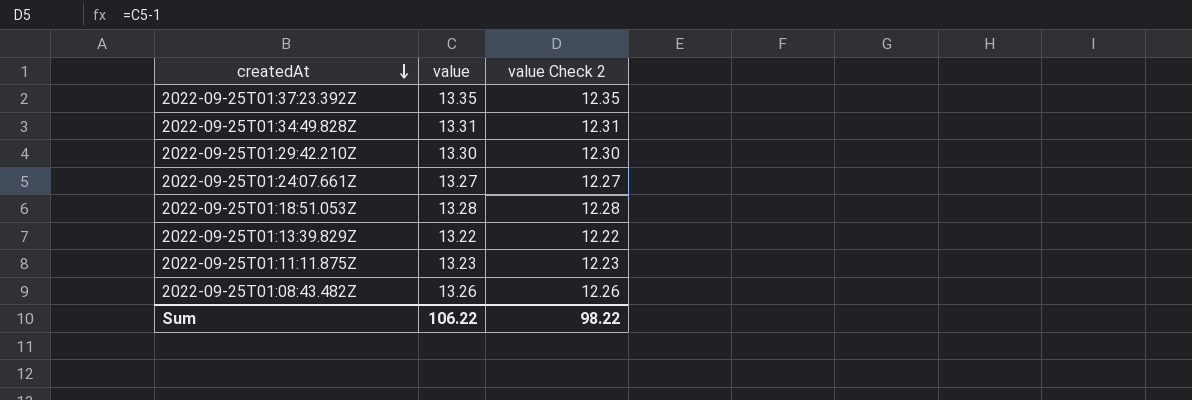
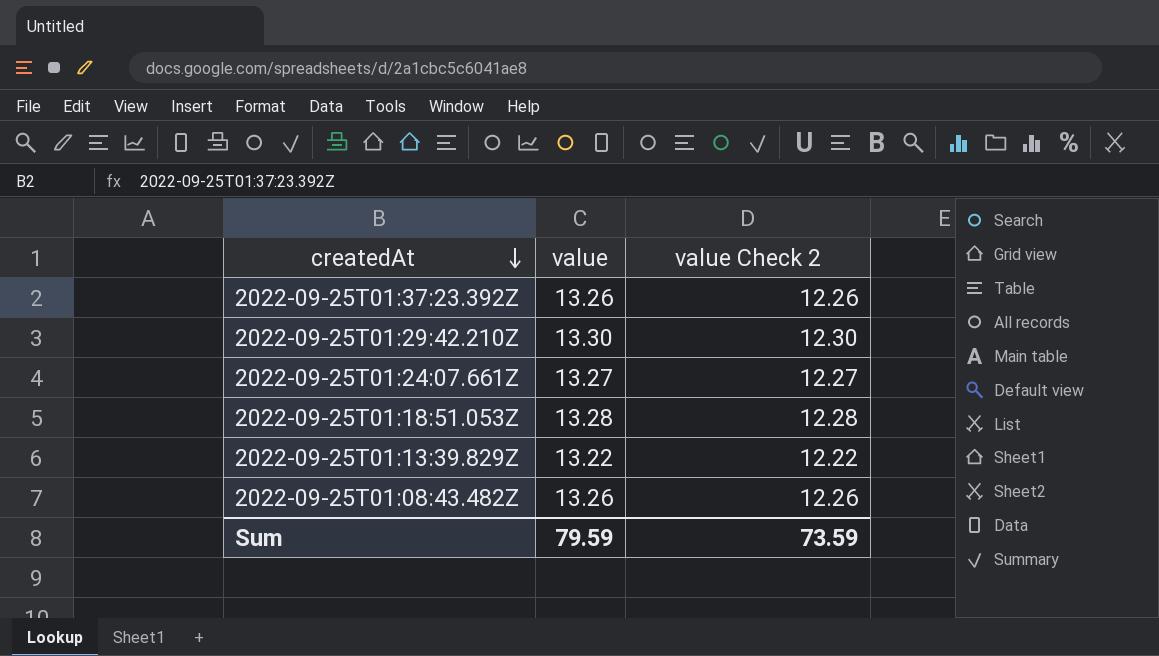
row 2022-09-25T01:34:49.828Z: 13.31 | 12.31 -> none
row 2022-09-25T01:11:11.875Z: 13.23 | 12.23 -> none
2022-09-25T01:37:23.392Z | value: 13.35 -> 13.26
2022-09-25T01:37:23.392Z | value Check 2: 12.35 -> 12.26
Sum | value: 106.22 -> 79.59
Sum | value Check 2: 98.22 -> 73.59

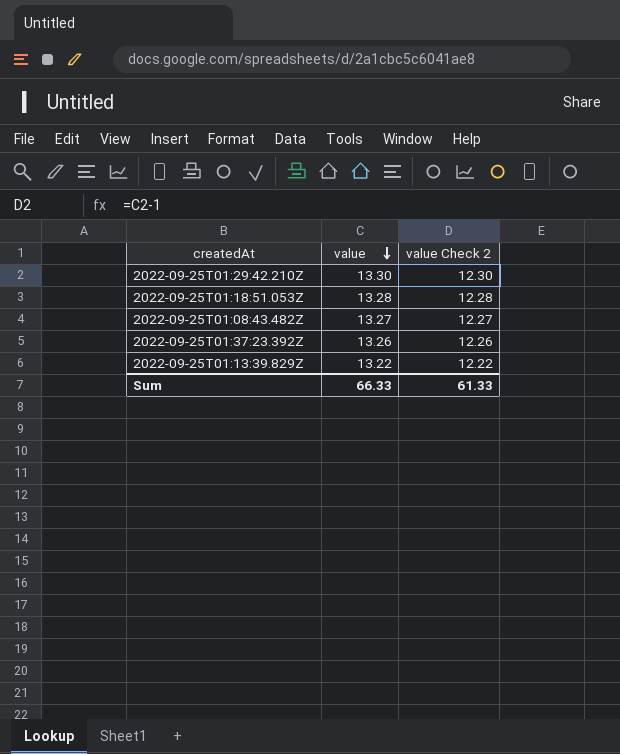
row order: createdAt descending -> value descending
row 2022-09-25T01:24:07.661Z: 13.27 | 12.27 -> none
2022-09-25T01:08:43.482Z | value: 13.26 -> 13.27
2022-09-25T01:08:43.482Z | value Check 2: 12.26 -> 12.27
Sum | value: 79.59 -> 66.33
Sum | value Check 2: 73.59 -> 61.33

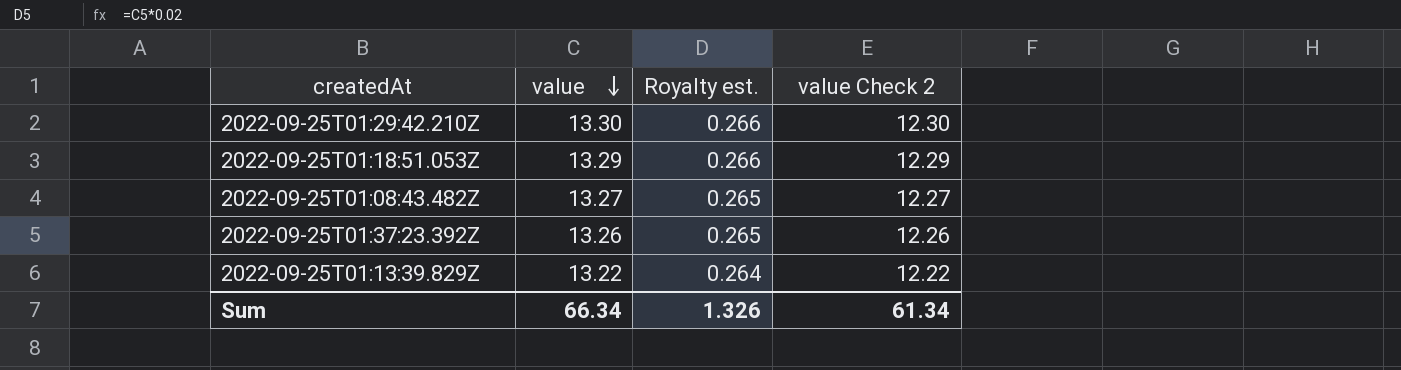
column Royalty est. | formula: none -> [value] * 0.02
2022-09-25T01:18:51.053Z | value: 13.28 -> 13.29
2022-09-25T01:18:51.053Z | value Check 2: 12.28 -> 12.29
Sum | value: 66.33 -> 66.34
Sum | value Check 2: 61.33 -> 61.34

